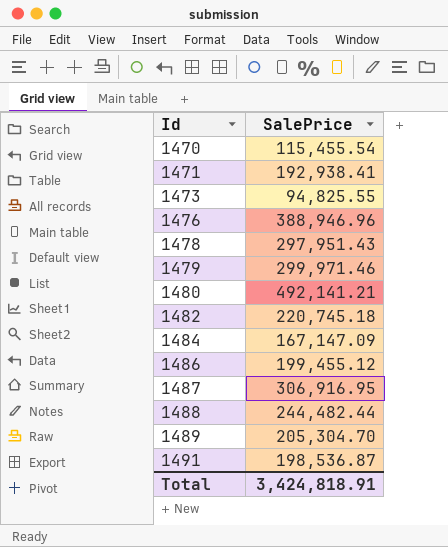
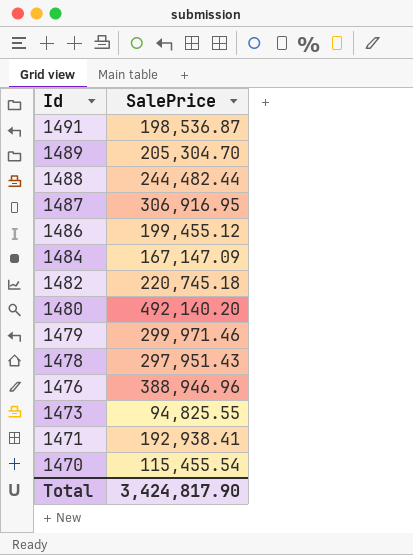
row order: Id ascending -> Id descending
1480 | SalePrice: 492,141.21 -> 492,140.20
Total | SalePrice: 3,424,818.91 -> 3,424,817.90

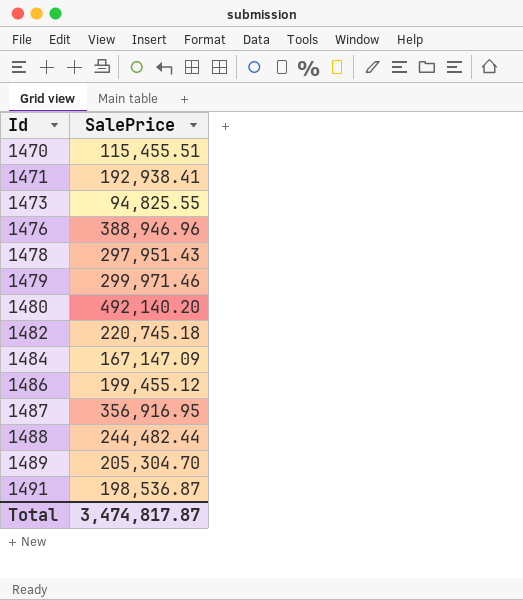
row order: Id descending -> Id ascending
1470 | SalePrice: 115,455.54 -> 115,455.51
1487 | SalePrice: 306,916.95 -> 356,916.95
Total | SalePrice: 3,424,817.90 -> 3,474,817.87

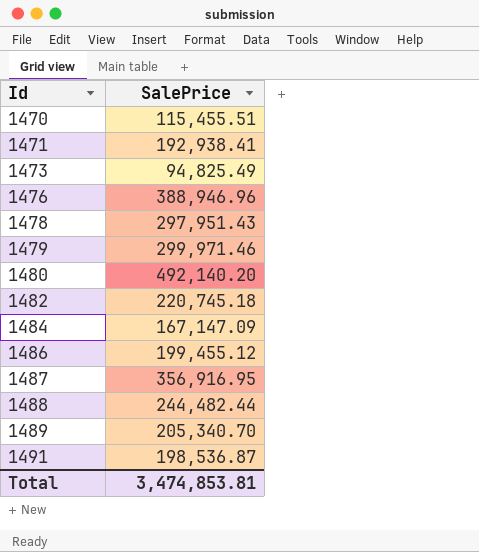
1473 | SalePrice: 94,825.55 -> 94,825.49
1489 | SalePrice: 205,304.70 -> 205,340.70
Total | SalePrice: 3,474,817.87 -> 3,474,853.81

